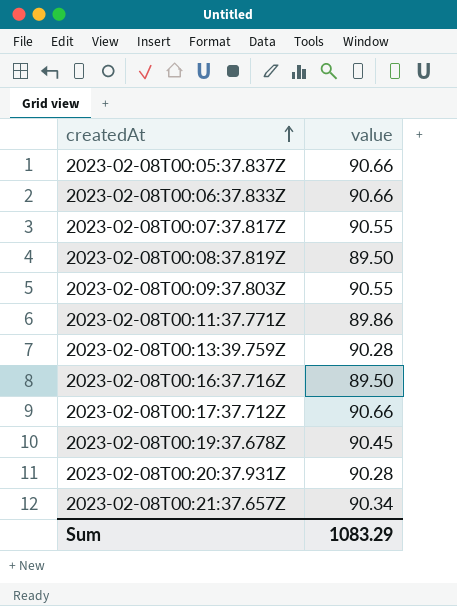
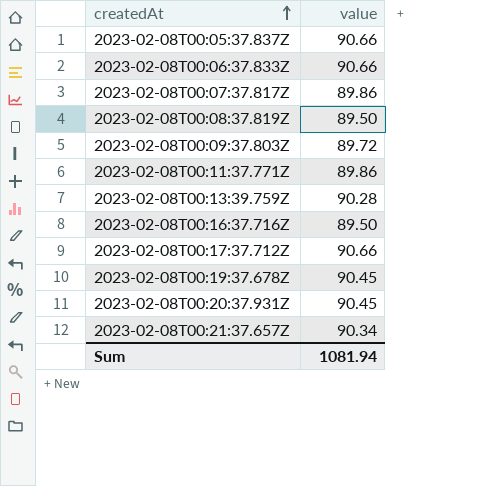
2023-02-08T00:07:37.817Z | value: 90.55 -> 89.86
2023-02-08T00:09:37.803Z | value: 90.55 -> 89.72
2023-02-08T00:20:37.931Z | value: 90.28 -> 90.45
Sum | value: 1083.29 -> 1081.94

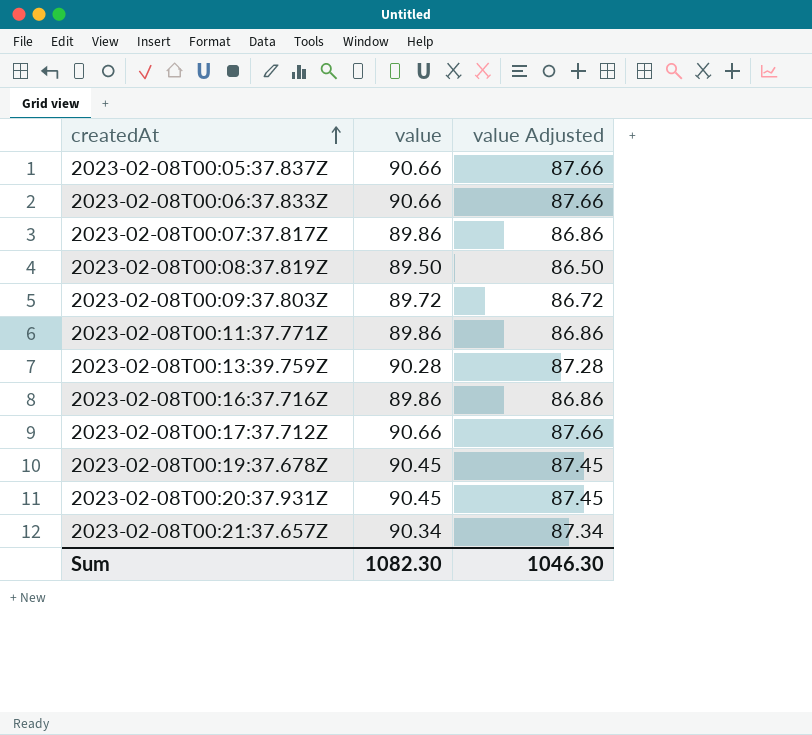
column value Adjusted | formula: none -> [value] - 3
2023-02-08T00:16:37.716Z | value: 89.50 -> 89.86
Sum | value: 1081.94 -> 1082.30

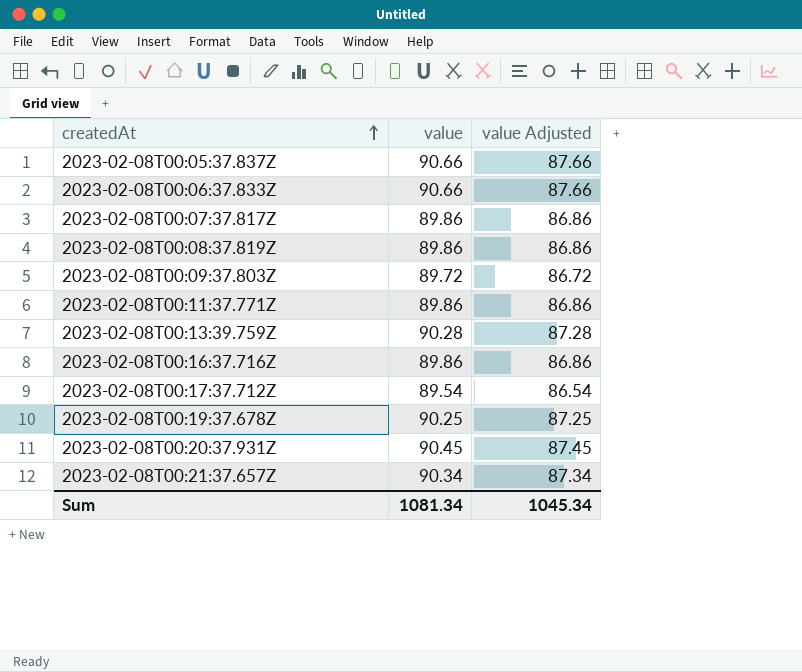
2023-02-08T00:08:37.819Z | value: 89.50 -> 89.86
2023-02-08T00:08:37.819Z | value Adjusted: 86.50 -> 86.86
2023-02-08T00:17:37.712Z | value: 90.66 -> 89.54
2023-02-08T00:17:37.712Z | value Adjusted: 87.66 -> 86.54
2023-02-08T00:19:37.678Z | value: 90.45 -> 90.25
2023-02-08T00:19:37.678Z | value Adjusted: 87.45 -> 87.25
Sum | value: 1082.30 -> 1081.34
Sum | value Adjusted: 1046.30 -> 1045.34

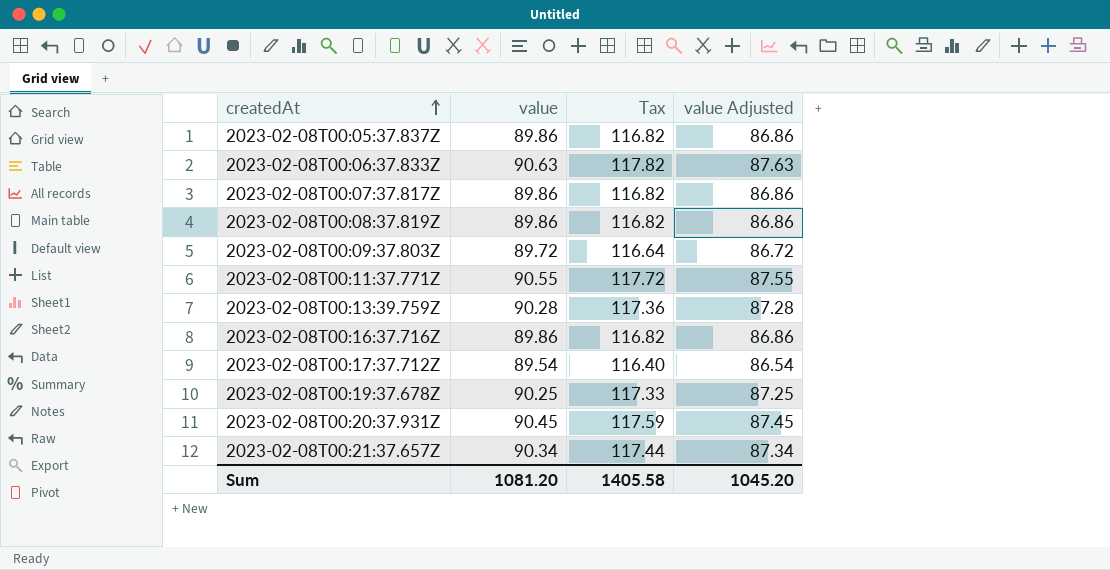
column Tax | formula: none -> [value] * 1.3
2023-02-08T00:05:37.837Z | value: 90.66 -> 89.86
2023-02-08T00:05:37.837Z | value Adjusted: 87.66 -> 86.86
2023-02-08T00:06:37.833Z | value: 90.66 -> 90.63
2023-02-08T00:06:37.833Z | value Adjusted: 87.66 -> 87.63
2023-02-08T00:11:37.771Z | value: 89.86 -> 90.55
2023-02-08T00:11:37.771Z | value Adjusted: 86.86 -> 87.55
Sum | value: 1081.34 -> 1081.20
Sum | value Adjusted: 1045.34 -> 1045.20

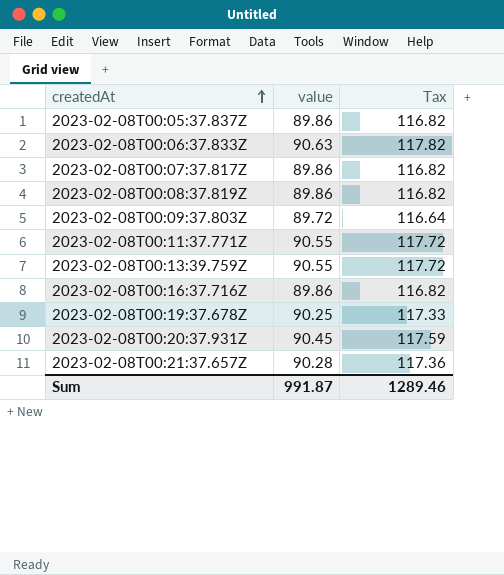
column value Adjusted | formula: [value] - 3 -> none
row 2023-02-08T00:17:37.712Z: 89.54 | 116.40 | 86.54 -> none
2023-02-08T00:13:39.759Z | value: 90.28 -> 90.55
2023-02-08T00:13:39.759Z | Tax: 117.36 -> 117.72
2023-02-08T00:21:37.657Z | value: 90.34 -> 90.28
2023-02-08T00:21:37.657Z | Tax: 117.44 -> 117.36
Sum | value: 1081.20 -> 991.87
Sum | Tax: 1405.58 -> 1289.46

